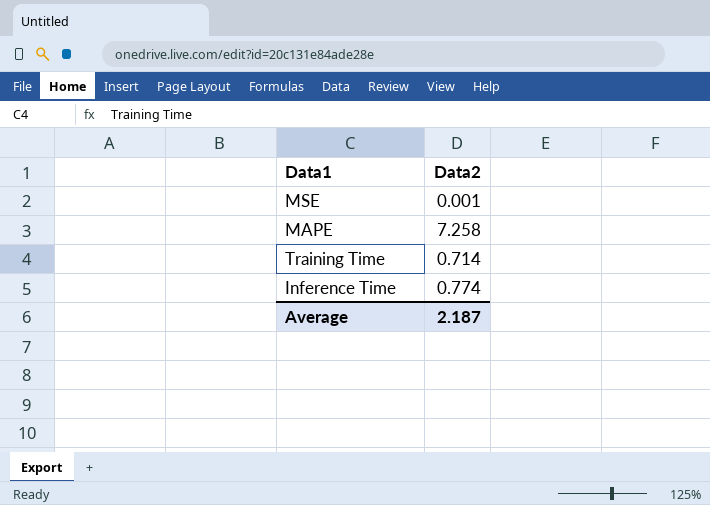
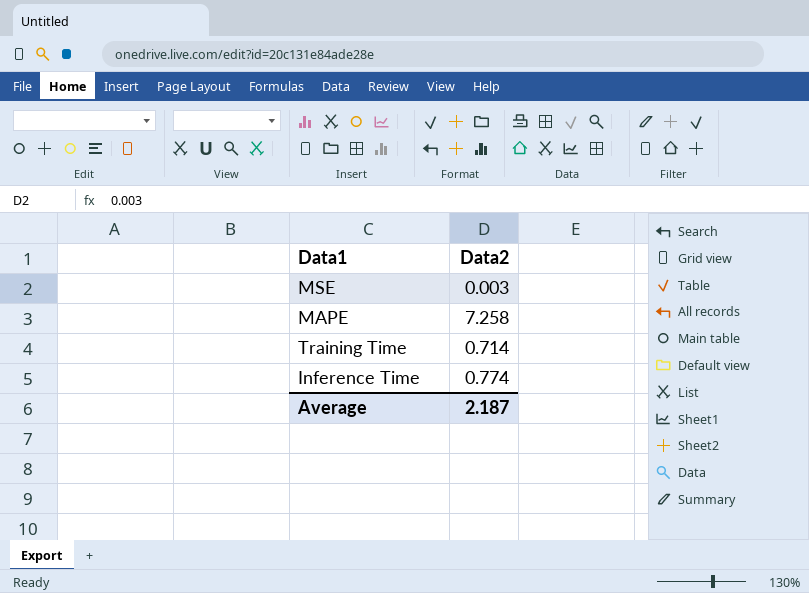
MSE | Data2: 0.001 -> 0.003

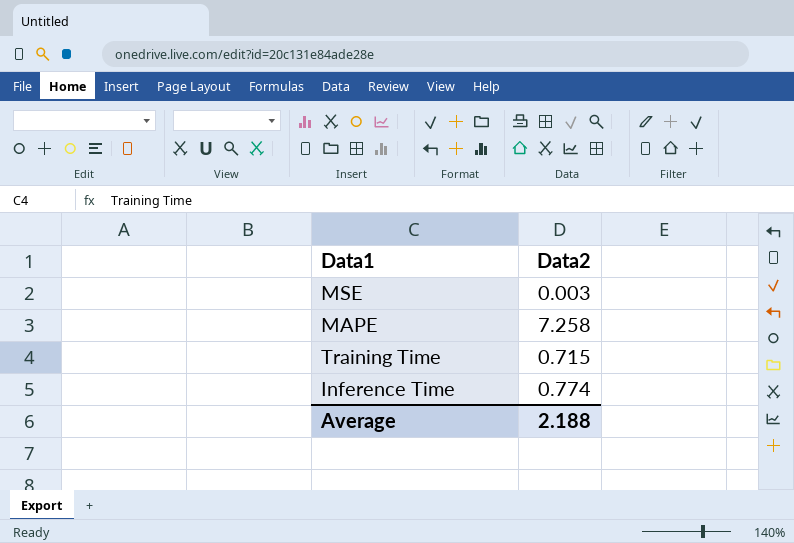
Training Time | Data2: 0.714 -> 0.715
Average | Data2: 2.187 -> 2.188

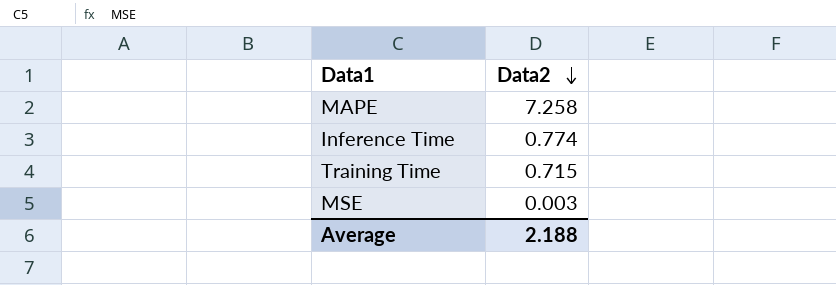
row order: none -> Data2 descending

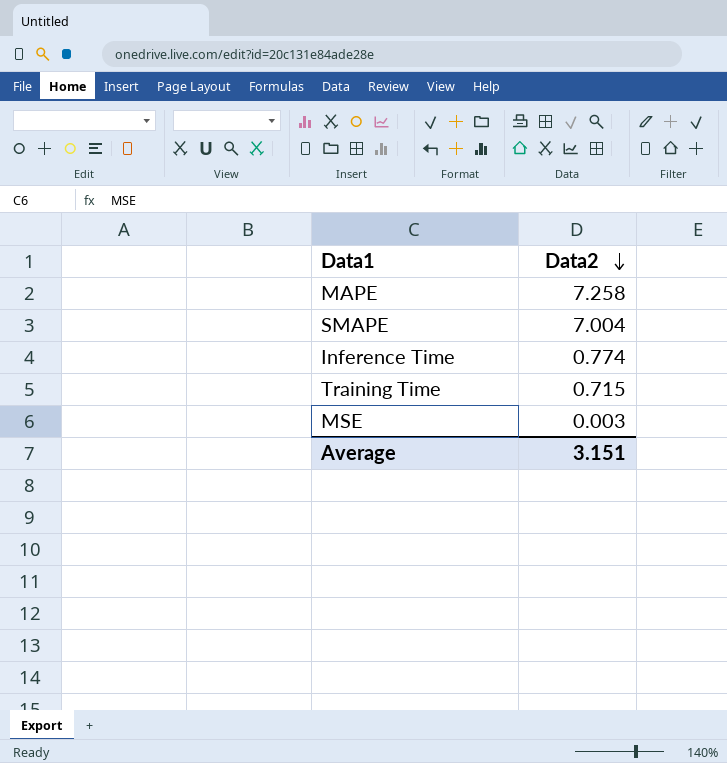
row SMAPE: none -> 7.004
Average | Data2: 2.188 -> 3.151

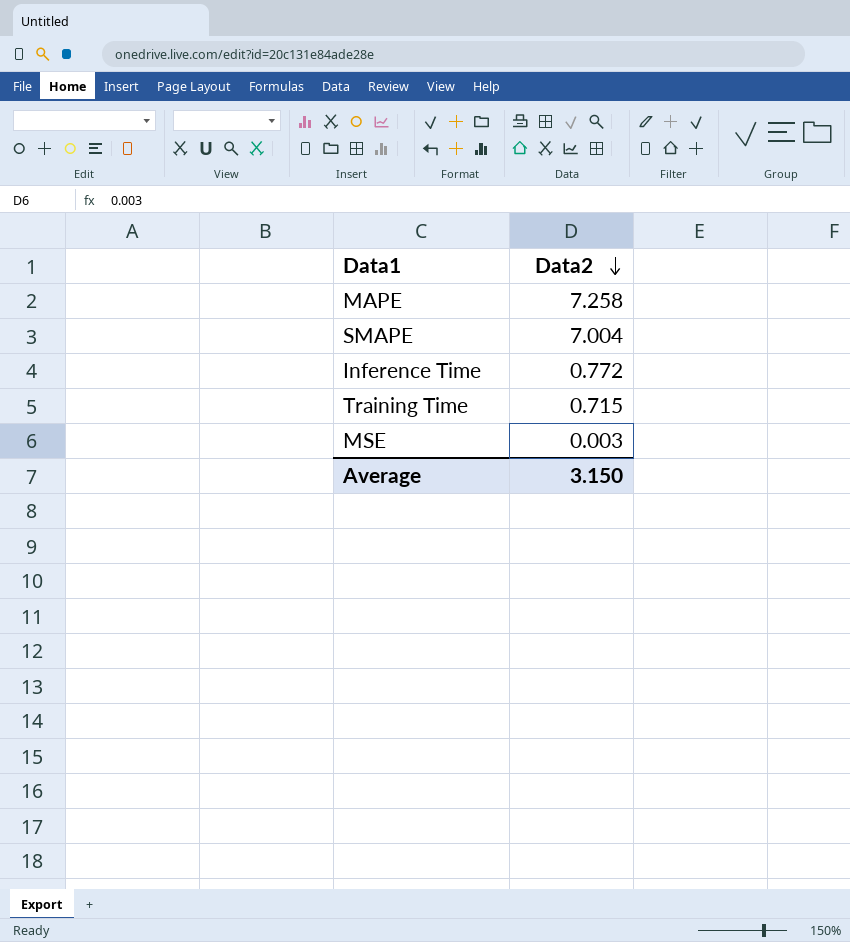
Inference Time | Data2: 0.774 -> 0.772
Average | Data2: 3.151 -> 3.150

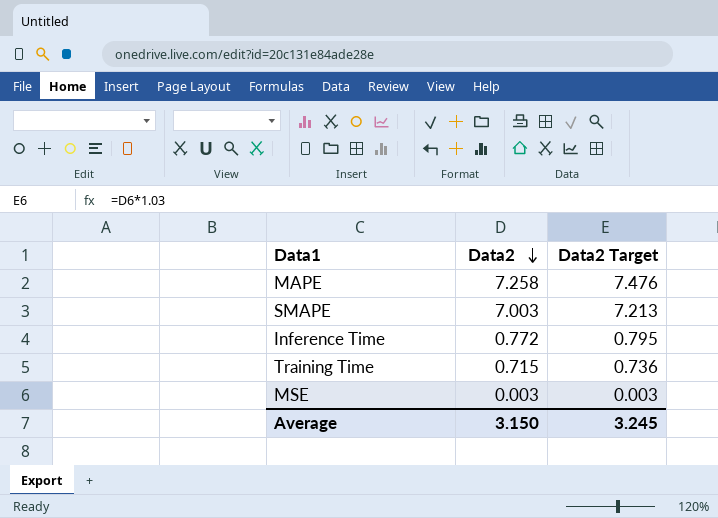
column Data2 Target | formula: none -> [Data2] * 1.03
SMAPE | Data2: 7.004 -> 7.003

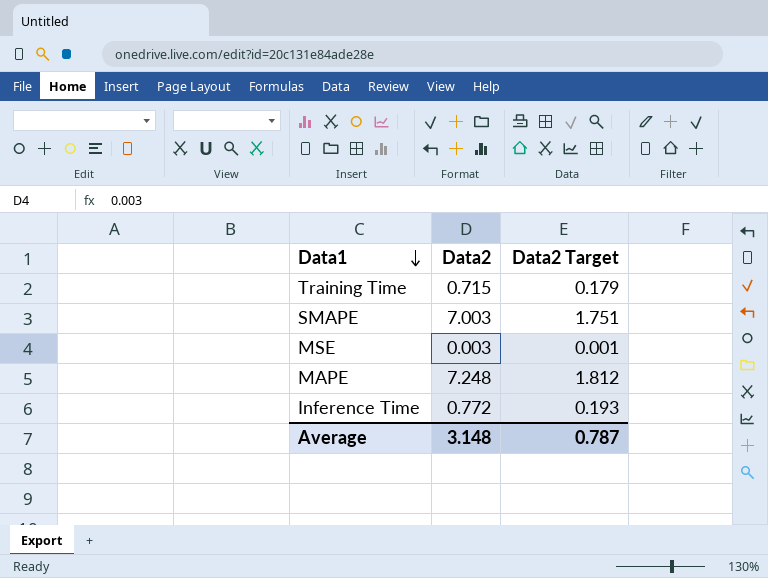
row order: Data2 descending -> Data1 descending
column Data2 Target | formula: [Data2] * 1.03 -> [Data2] * 0.25
MAPE | Data2: 7.258 -> 7.248
Average | Data2: 3.150 -> 3.148
Average | Data2 Target: 3.245 -> 0.787

